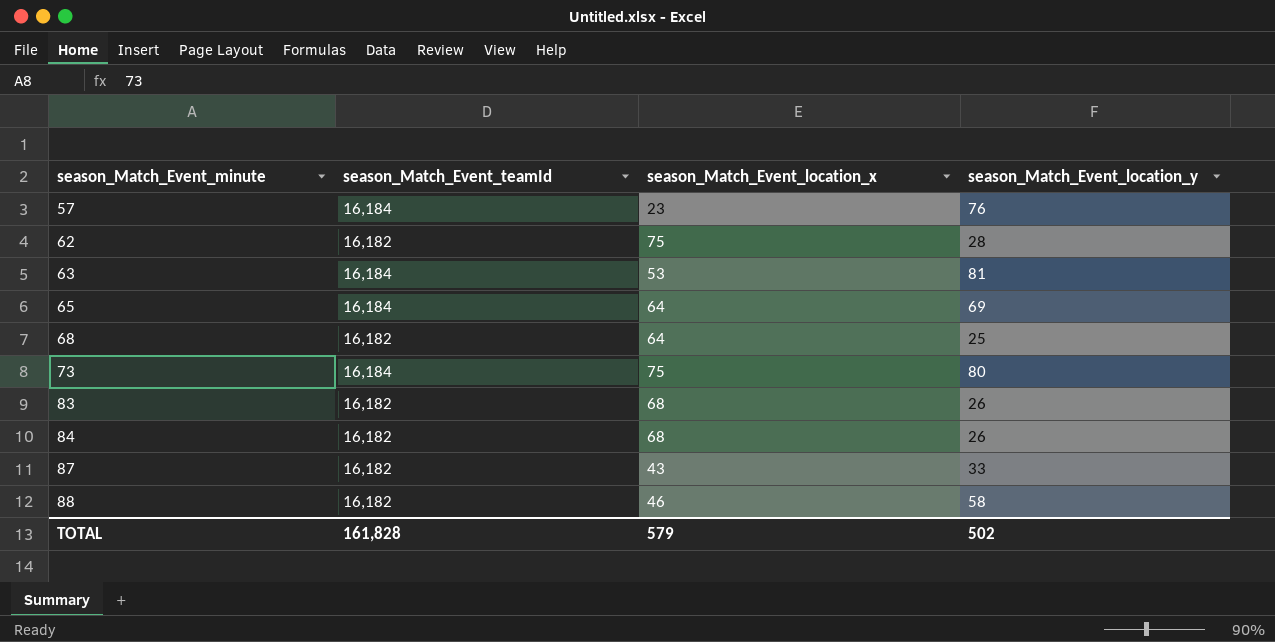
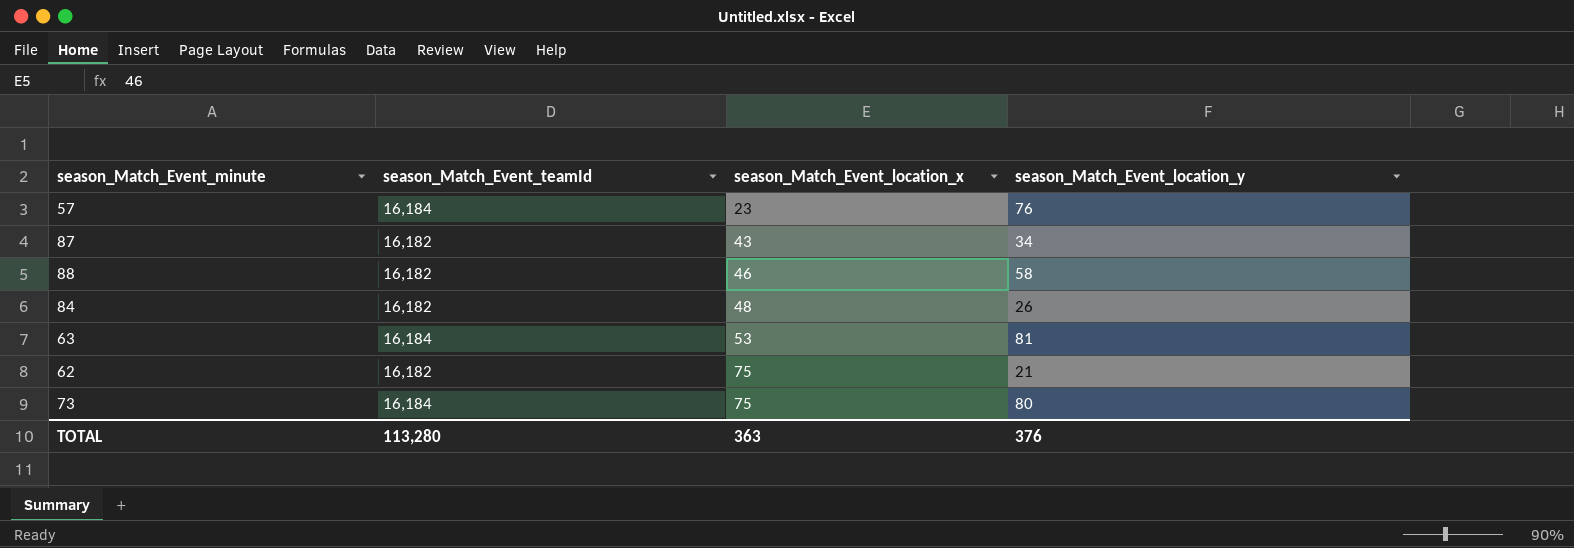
row order: season_Match_Event_minute ascending -> season_Match_Event_location_x ascending
row 65: 16,184 | 64 | 69 -> none
row 68: 16,182 | 64 | 25 -> none
row 83: 16,182 | 68 | 26 -> none
87 | season_Match_Event_location_y: 33 -> 34
84 | season_Match_Event_location_x: 68 -> 48
62 | season_Match_Event_location_y: 28 -> 21
TOTAL | season_Match_Event_teamId: 161,828 -> 113,280
TOTAL | season_Match_Event_location_x: 579 -> 363
TOTAL | season_Match_Event_location_y: 502 -> 376

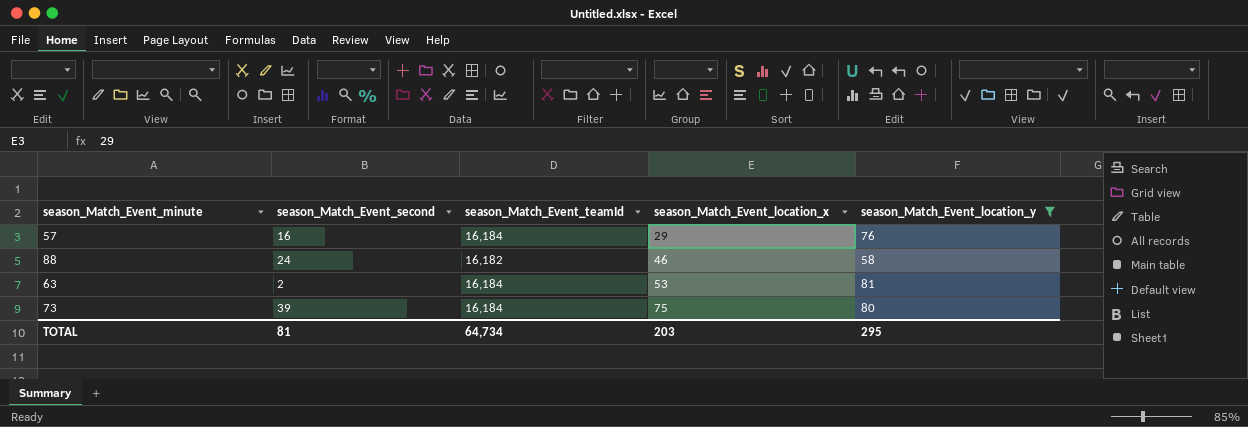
filter: none -> season_Match_Event_location_y >= 58
column season_Match_Event_second | position: none -> 2
57 | season_Match_Event_location_x: 23 -> 29
TOTAL | season_Match_Event_teamId: 113,280 -> 64,734
TOTAL | season_Match_Event_location_x: 363 -> 203
TOTAL | season_Match_Event_location_y: 376 -> 295

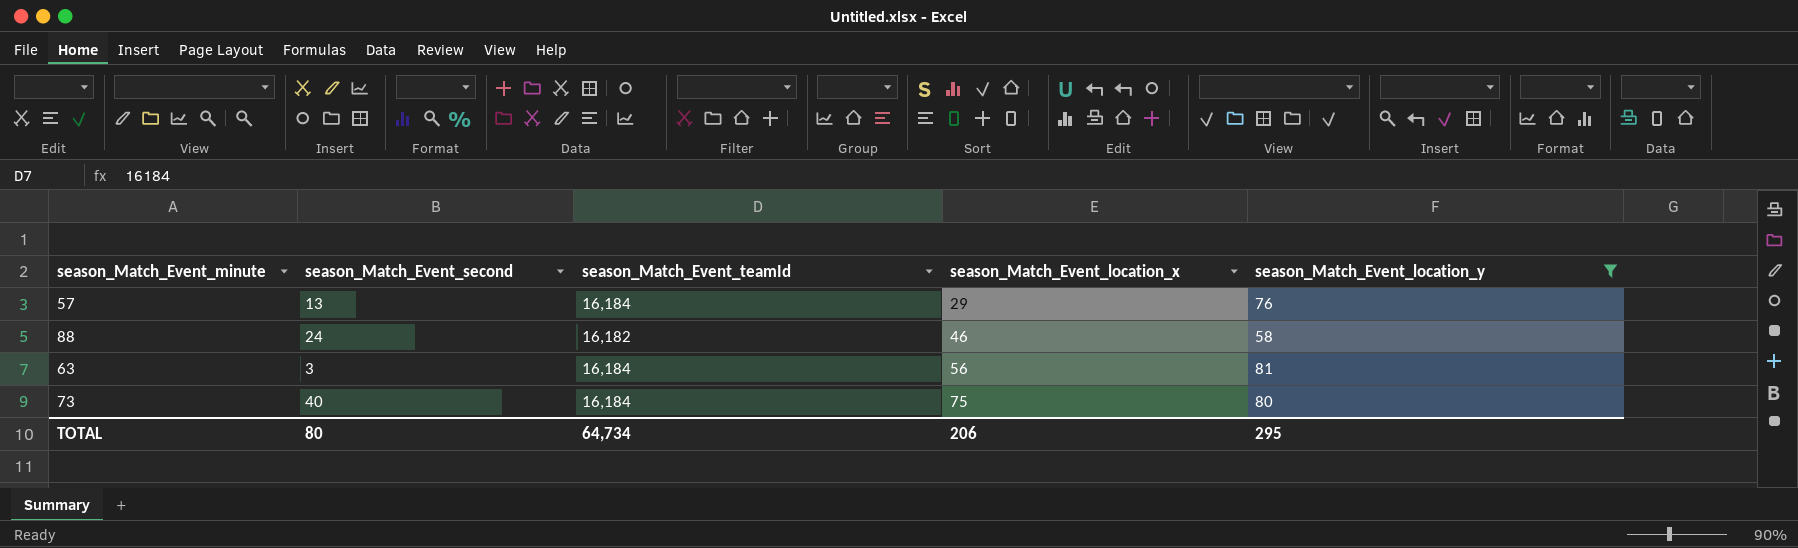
57 | season_Match_Event_second: 16 -> 13
63 | season_Match_Event_second: 2 -> 3
63 | season_Match_Event_location_x: 53 -> 56
73 | season_Match_Event_second: 39 -> 40
TOTAL | season_Match_Event_second: 81 -> 80
TOTAL | season_Match_Event_location_x: 203 -> 206

